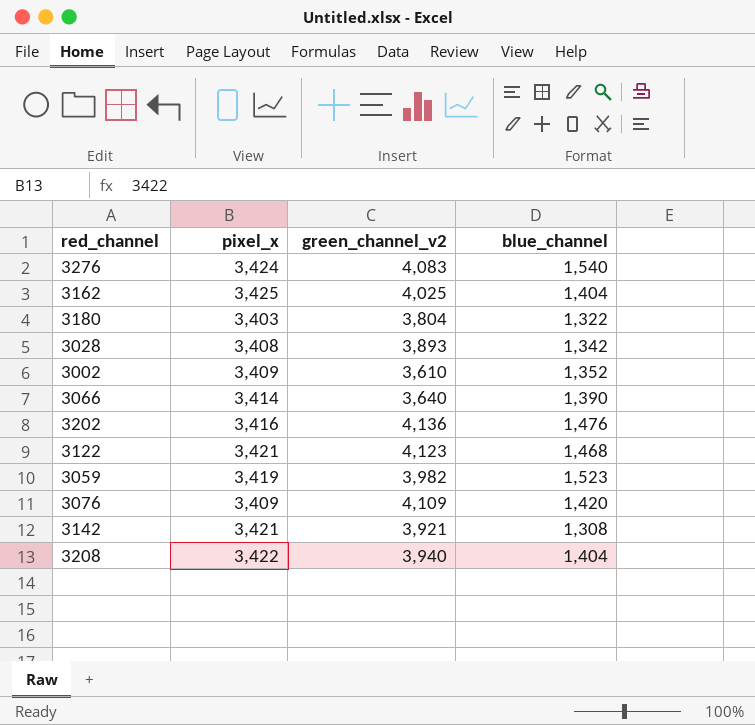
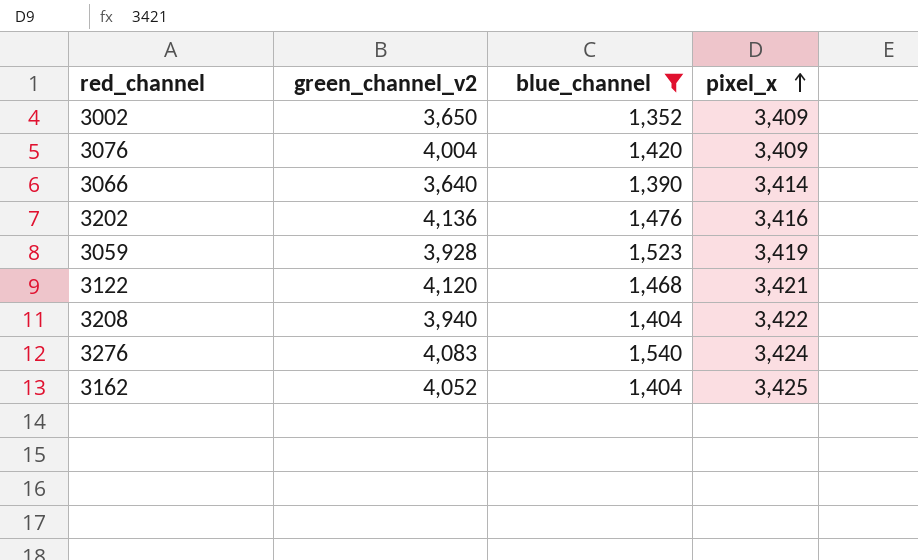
filter: none -> blue_channel >= 1,352
row order: none -> pixel_x ascending
column pixel_x | position: 2 -> 4
3002 | green_channel_v2: 3,610 -> 3,650
3076 | green_channel_v2: 4,109 -> 4,004
3059 | green_channel_v2: 3,982 -> 3,928
3122 | green_channel_v2: 4,123 -> 4,120
3162 | green_channel_v2: 4,025 -> 4,052

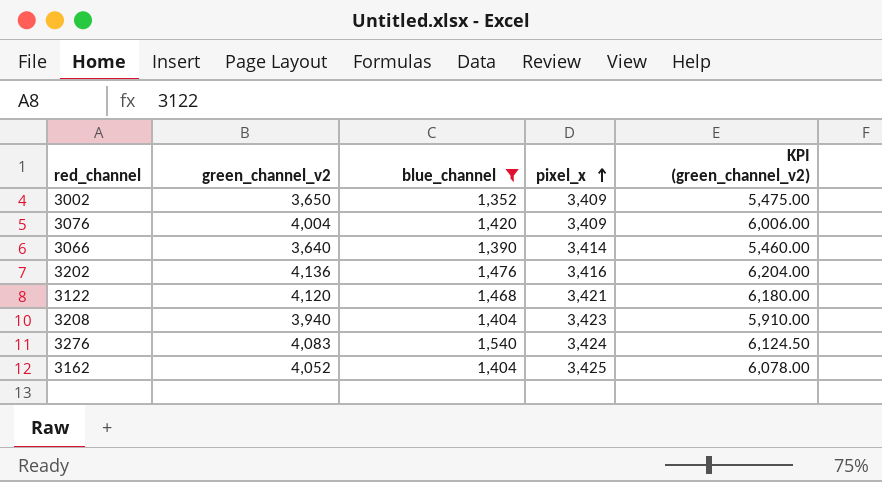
column KPI (green_channel_v2) | formula: none -> [green_channel_v2] * 1.5
row 3059: 3,928 | 1,523 | 3,419 -> none
3208 | pixel_x: 3,422 -> 3,423

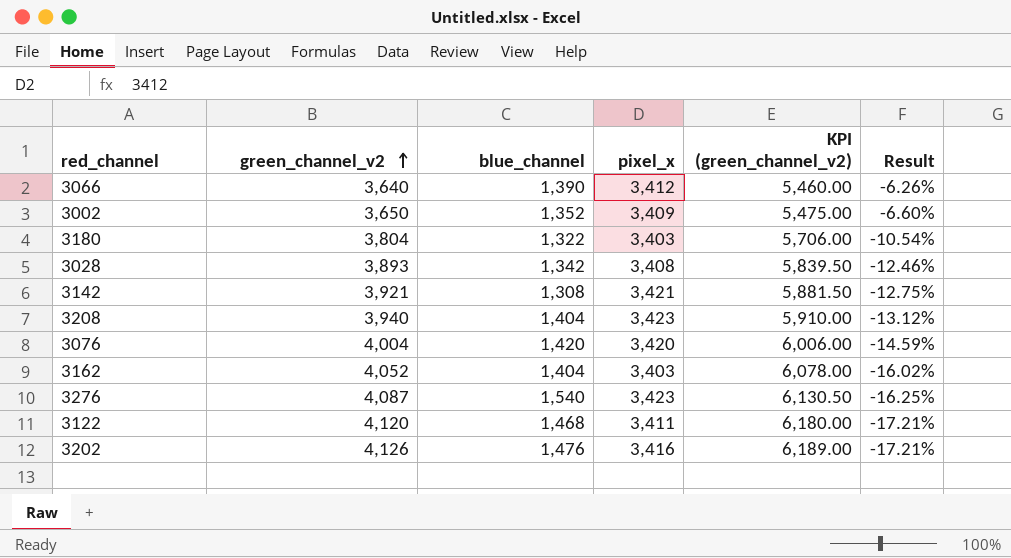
filter: blue_channel >= 1,352 -> none
row order: pixel_x ascending -> green_channel_v2 ascending
column Result | formula: none -> ([pixel_x] - [green_channel_v2]) / [green_channel_v2]
3066 | pixel_x: 3,414 -> 3,412
3076 | pixel_x: 3,409 -> 3,420
3162 | pixel_x: 3,425 -> 3,403
3276 | green_channel_v2: 4,083 -> 4,087
3276 | pixel_x: 3,424 -> 3,423
3276 | KPI (green_channel_v2): 6,124.50 -> 6,130.50
3122 | pixel_x: 3,421 -> 3,411
3202 | green_channel_v2: 4,136 -> 4,126
3202 | KPI (green_channel_v2): 6,204.00 -> 6,189.00

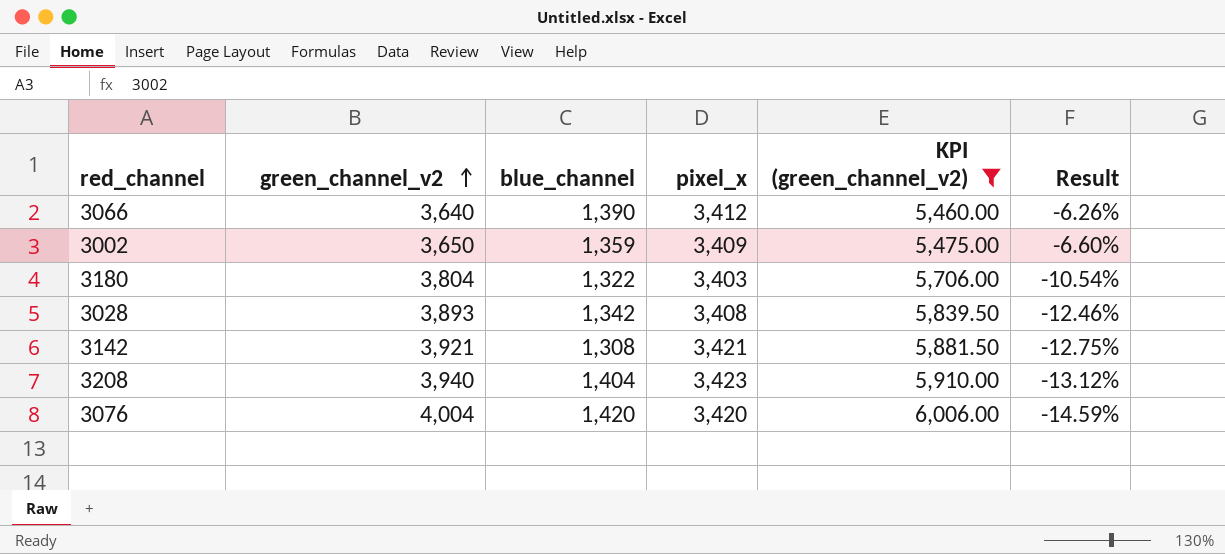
filter: none -> KPI (green_channel_v2) <= 6,006.00
3002 | blue_channel: 1,352 -> 1,359

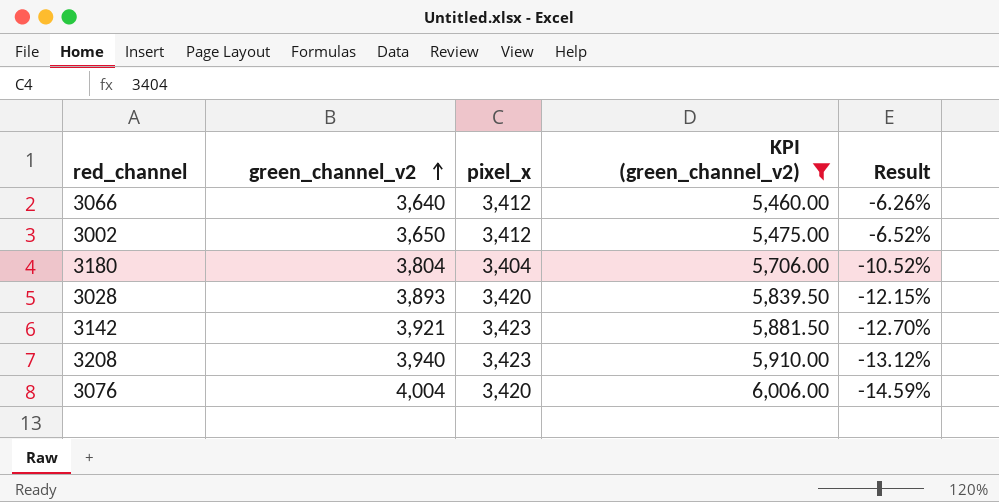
column blue_channel | position: 3 -> none
3002 | pixel_x: 3,409 -> 3,412
3002 | Result: -6.60% -> -6.52%
3180 | pixel_x: 3,403 -> 3,404
3180 | Result: -10.54% -> -10.52%
3028 | pixel_x: 3,408 -> 3,420
3028 | Result: -12.46% -> -12.15%
3142 | pixel_x: 3,421 -> 3,423
3142 | Result: -12.75% -> -12.70%

